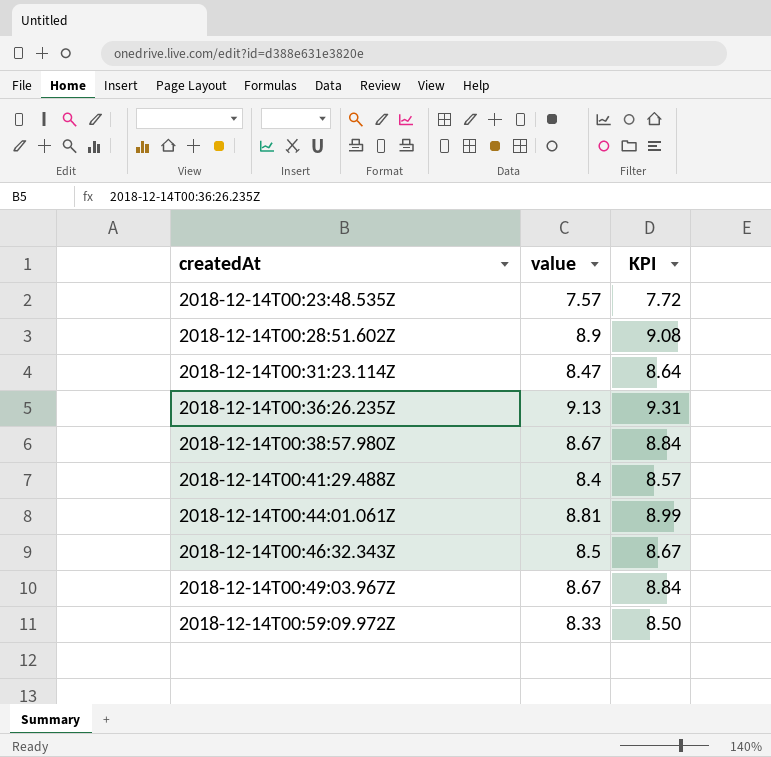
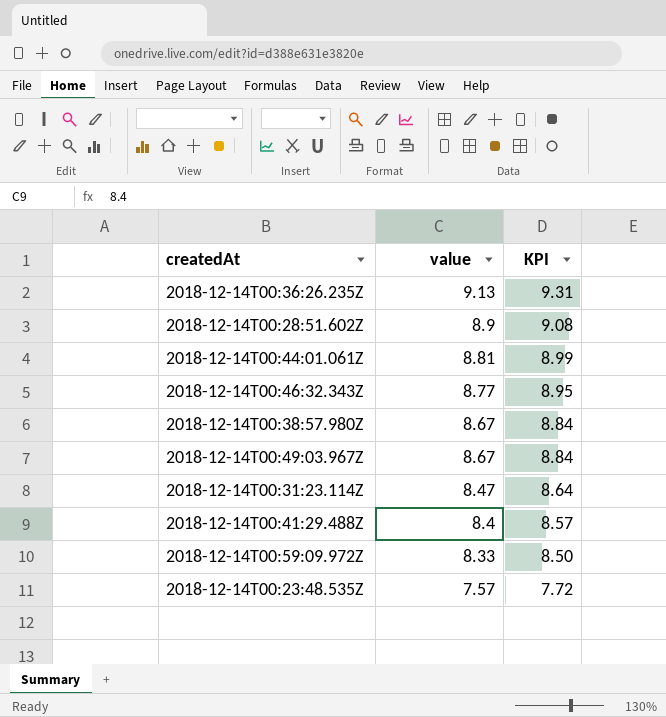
row order: createdAt ascending -> value descending
2018-12-14T00:46:32.343Z | value: 8.5 -> 8.77
2018-12-14T00:46:32.343Z | KPI: 8.67 -> 8.95

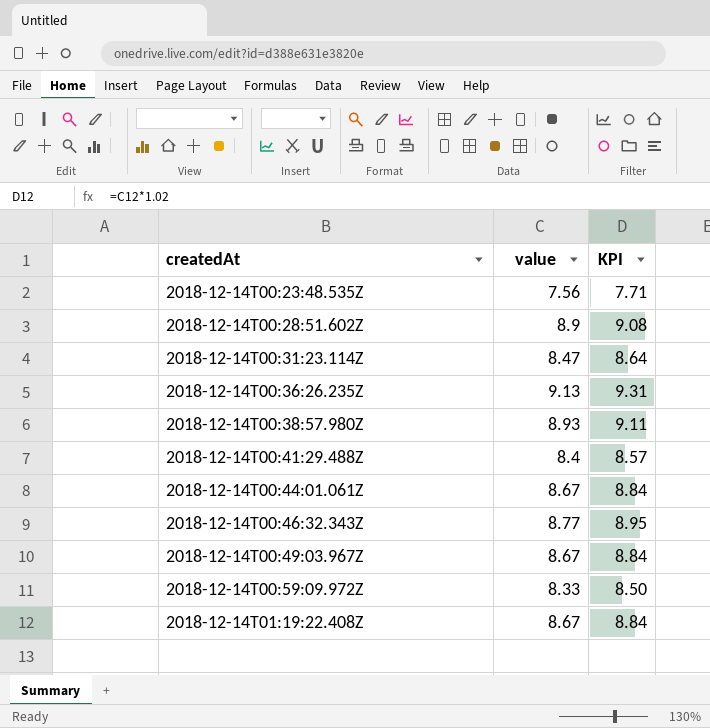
row order: value descending -> createdAt ascending
2018-12-14T00:23:48.535Z | value: 7.57 -> 7.56
2018-12-14T00:23:48.535Z | KPI: 7.72 -> 7.71
2018-12-14T00:38:57.980Z | value: 8.67 -> 8.93
2018-12-14T00:38:57.980Z | KPI: 8.84 -> 9.11
2018-12-14T00:44:01.061Z | value: 8.81 -> 8.67
2018-12-14T00:44:01.061Z | KPI: 8.99 -> 8.84
row 2018-12-14T01:19:22.408Z: none -> 8.67 | 8.84

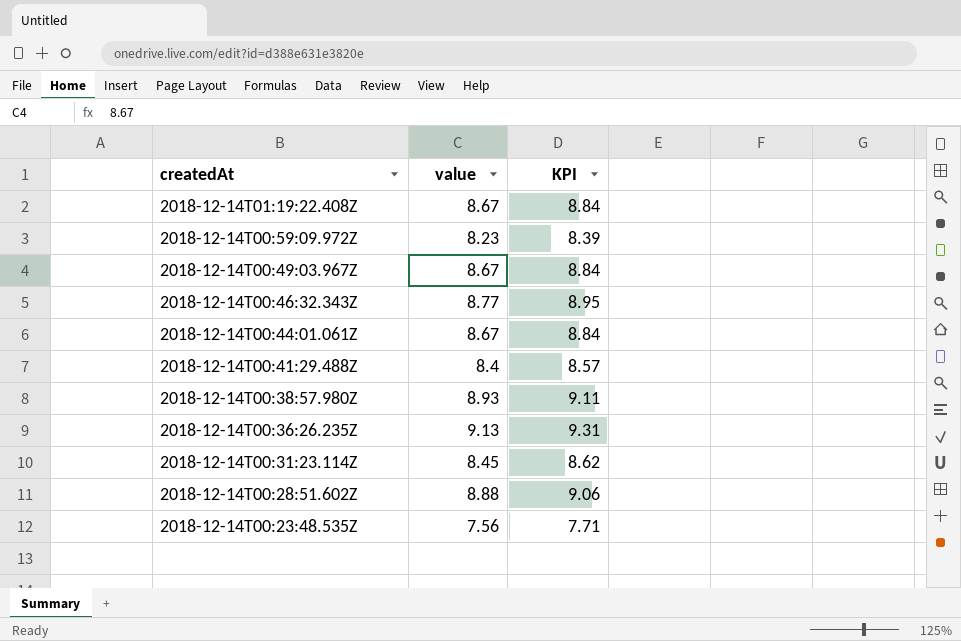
row order: createdAt ascending -> createdAt descending
2018-12-14T00:59:09.972Z | value: 8.33 -> 8.23
2018-12-14T00:59:09.972Z | KPI: 8.50 -> 8.39
2018-12-14T00:31:23.114Z | value: 8.47 -> 8.45
2018-12-14T00:31:23.114Z | KPI: 8.64 -> 8.62
2018-12-14T00:28:51.602Z | value: 8.9 -> 8.88
2018-12-14T00:28:51.602Z | KPI: 9.08 -> 9.06

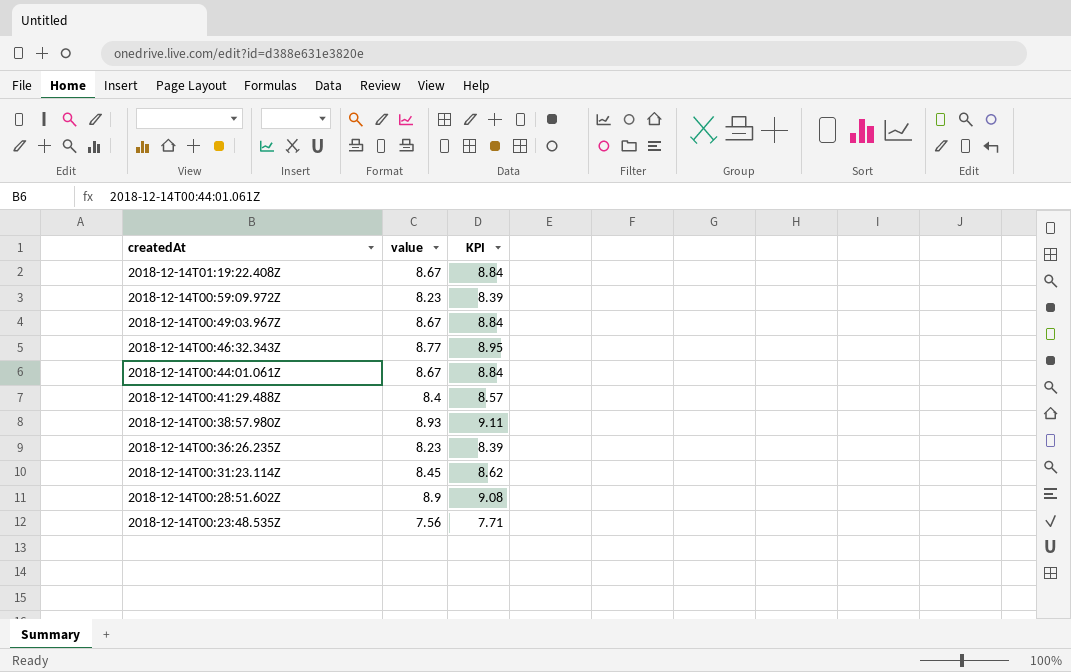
2018-12-14T00:36:26.235Z | value: 9.13 -> 8.23
2018-12-14T00:36:26.235Z | KPI: 9.31 -> 8.39
2018-12-14T00:28:51.602Z | value: 8.88 -> 8.9
2018-12-14T00:28:51.602Z | KPI: 9.06 -> 9.08

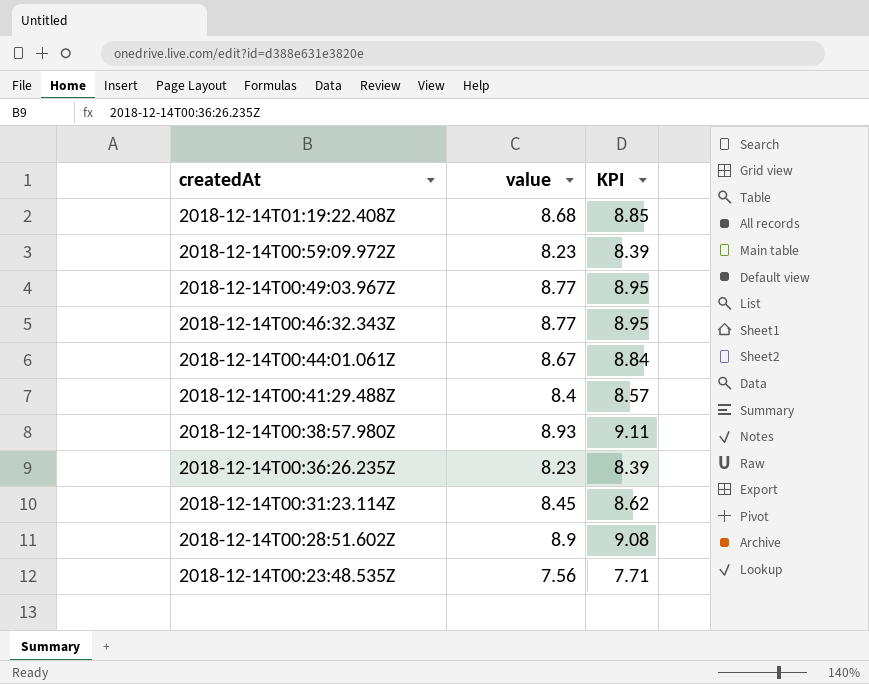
2018-12-14T01:19:22.408Z | value: 8.67 -> 8.68
2018-12-14T01:19:22.408Z | KPI: 8.84 -> 8.85
2018-12-14T00:49:03.967Z | value: 8.67 -> 8.77
2018-12-14T00:49:03.967Z | KPI: 8.84 -> 8.95

